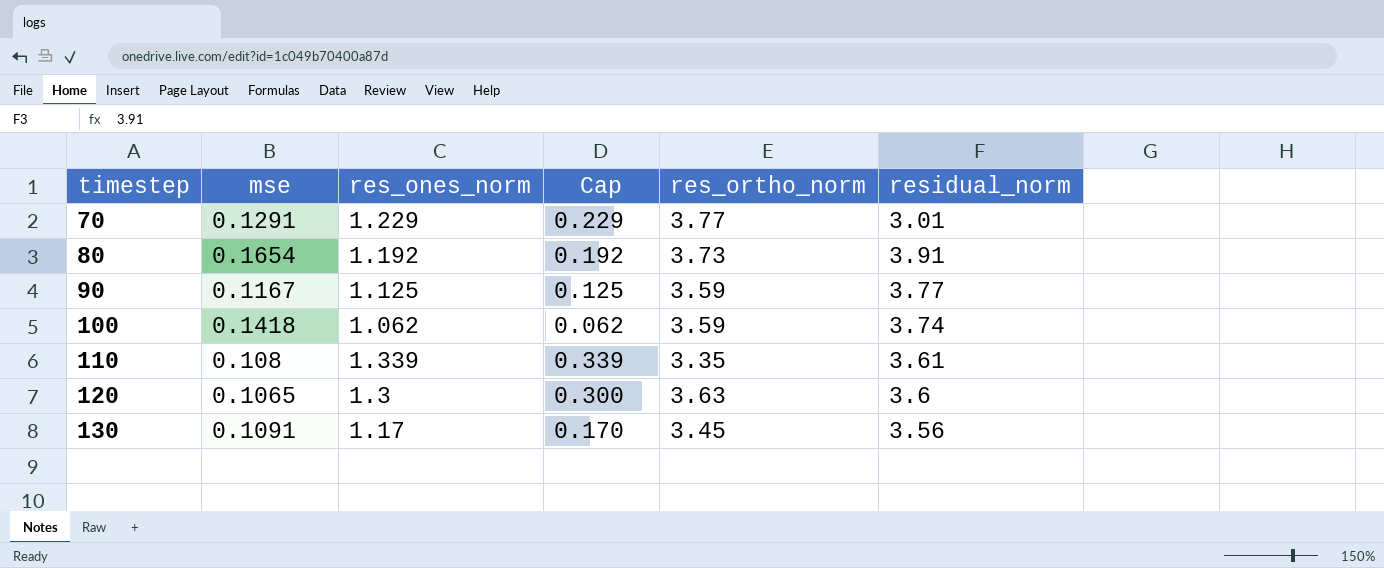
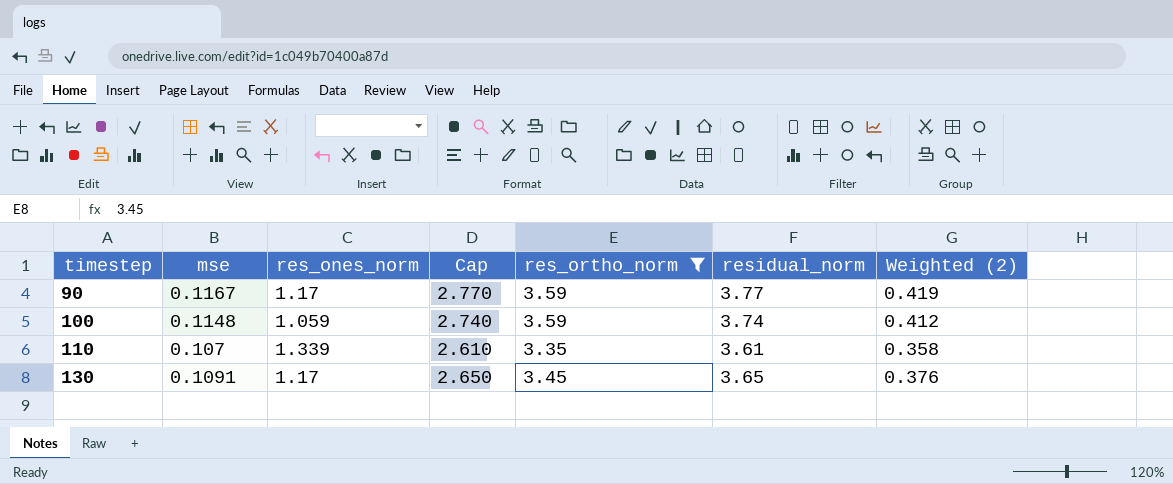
filter: none -> res_ortho_norm <= 3.59
column Cap | formula: [res_ones_norm] - 1 -> [residual_norm] - 1
column Weighted (2) | formula: none -> [mse] * [res_ortho_norm]
90 | res_ones_norm: 1.125 -> 1.17
100 | mse: 0.1418 -> 0.1148
100 | res_ones_norm: 1.062 -> 1.059
110 | mse: 0.108 -> 0.107
130 | residual_norm: 3.56 -> 3.65

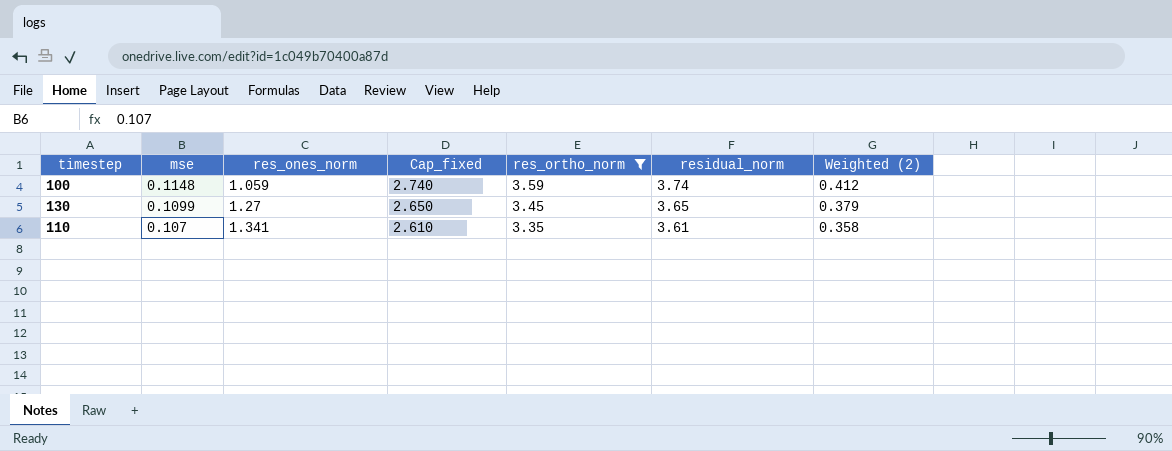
row order: timestep ascending -> mse descending
column name: Cap -> Cap_fixed
row 90: 0.1167 | 1.17 | 2.770 | 3.59 | 3.77 | 0.419 -> none
130 | mse: 0.1091 -> 0.1099
130 | res_ones_norm: 1.17 -> 1.27
130 | Weighted (2): 0.376 -> 0.379
110 | res_ones_norm: 1.339 -> 1.341

